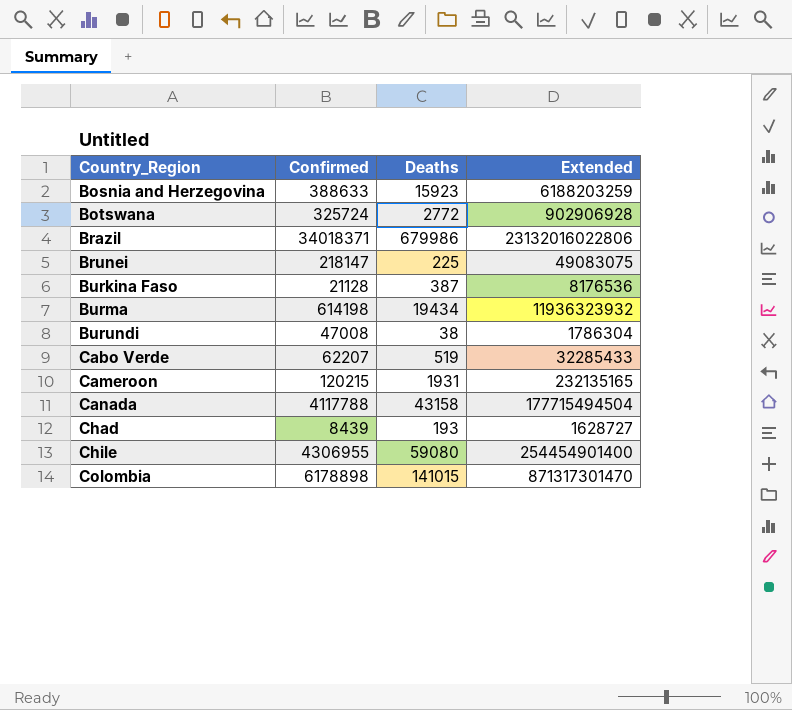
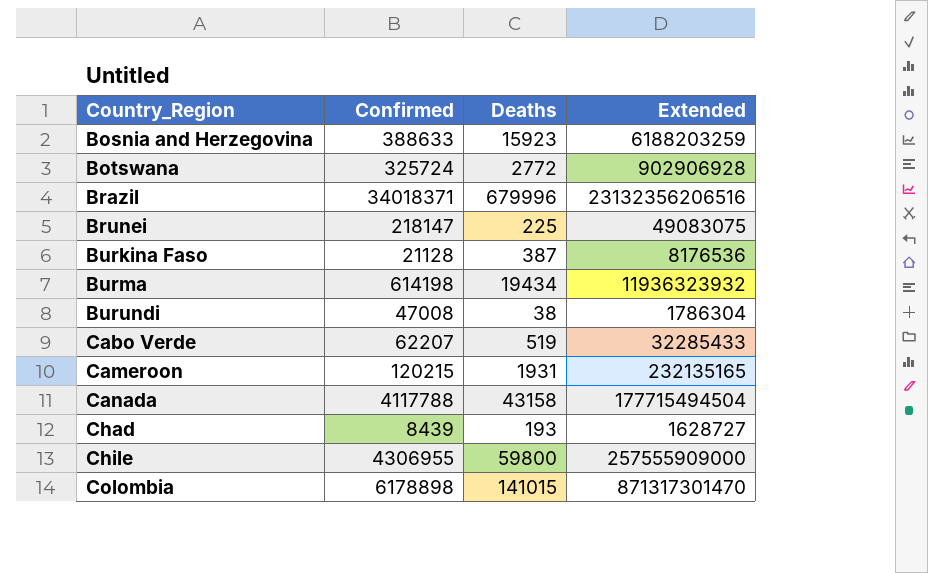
Brazil | Deaths: 679986 -> 679996
Brazil | Extended: 23132016022806 -> 23132356206516
Chile | Deaths: 59080 -> 59800
Chile | Extended: 254454901400 -> 257555909000

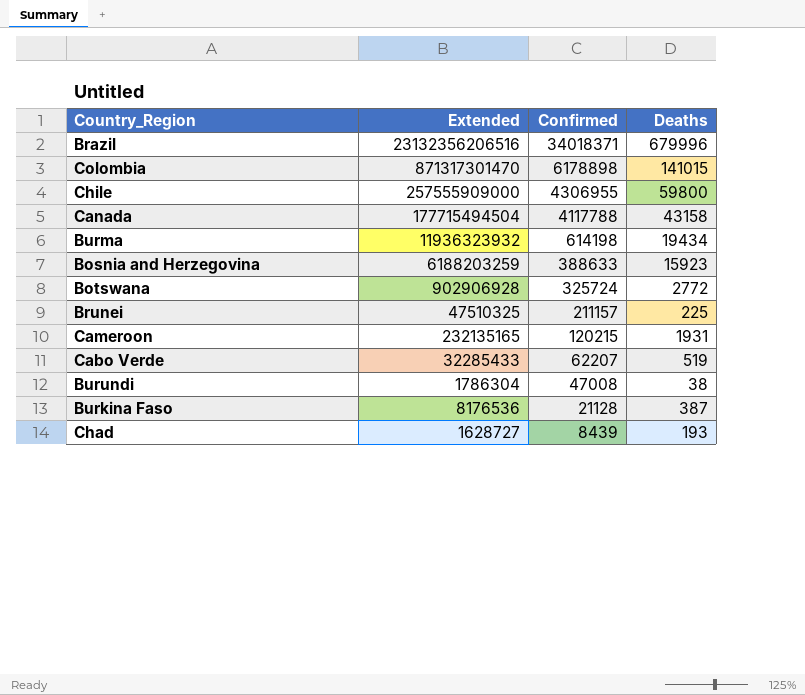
row order: Country_Region ascending -> Confirmed descending
column Extended | position: 4 -> 2
Brunei | Extended: 49083075 -> 47510325
Brunei | Confirmed: 218147 -> 211157

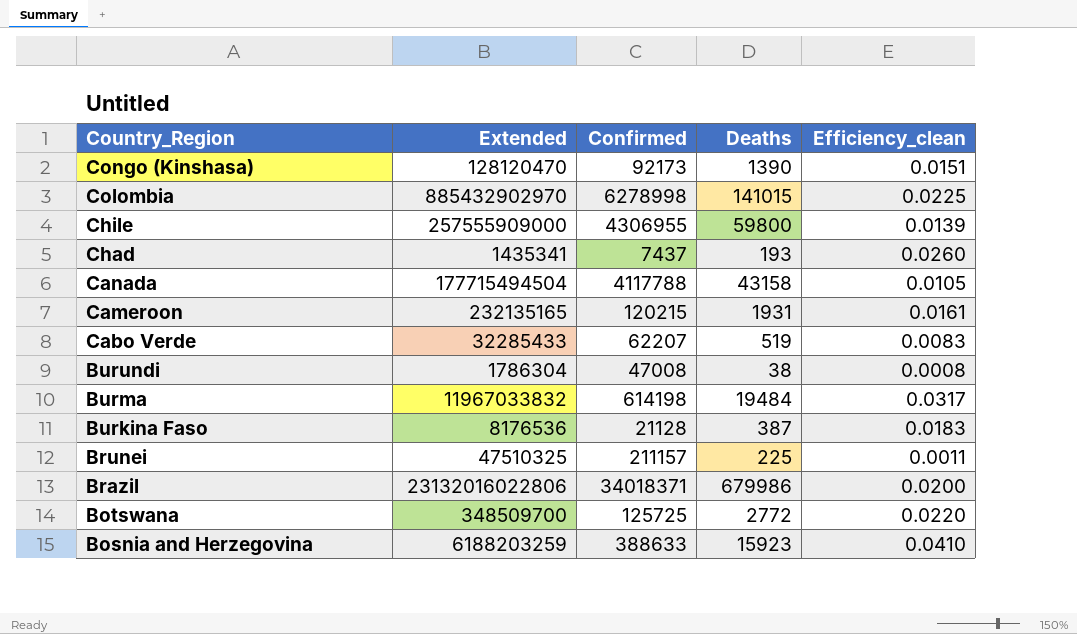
row order: Confirmed descending -> Country_Region descending
column Efficiency_clean | formula: none -> [Deaths] / [Confirmed]
row Congo (Kinshasa): none -> 128120470 | 92173 | 1390 | 0.0151
Colombia | Extended: 871317301470 -> 885432902970
Colombia | Confirmed: 6178898 -> 6278998
Chad | Extended: 1628727 -> 1435341
Chad | Confirmed: 8439 -> 7437
Burma | Extended: 11936323932 -> 11967033832
Burma | Deaths: 19434 -> 19484
Brazil | Extended: 23132356206516 -> 23132016022806
Brazil | Deaths: 679996 -> 679986
Botswana | Extended: 902906928 -> 348509700
Botswana | Confirmed: 325724 -> 125725

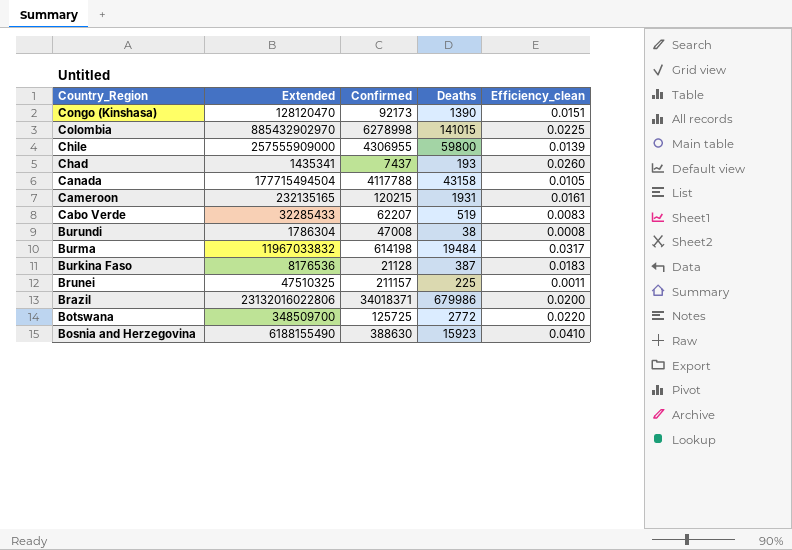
Bosnia and Herzegovina | Extended: 6188203259 -> 6188155490
Bosnia and Herzegovina | Confirmed: 388633 -> 388630

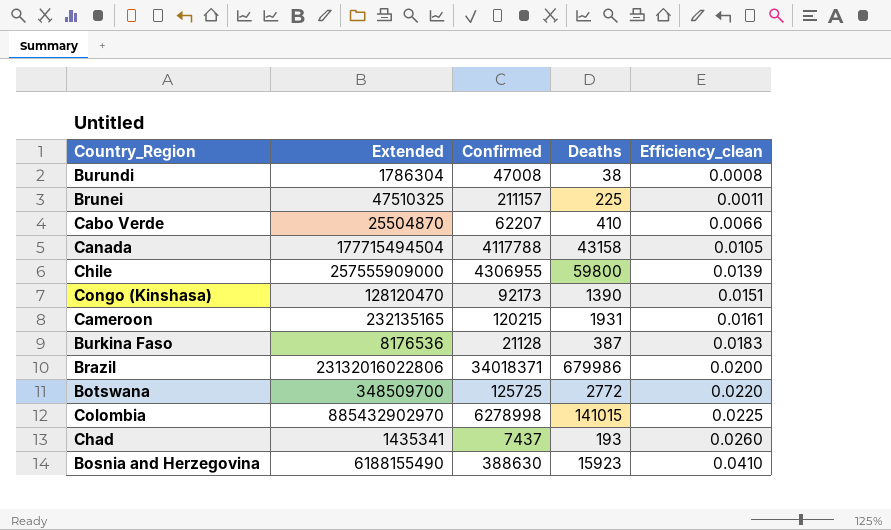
row order: Country_Region descending -> Efficiency_clean ascending
row Burma: 11967033832 | 614198 | 19484 | 0.0317 -> none
Cabo Verde | Extended: 32285433 -> 25504870
Cabo Verde | Deaths: 519 -> 410
Cabo Verde | Efficiency_clean: 0.0083 -> 0.0066

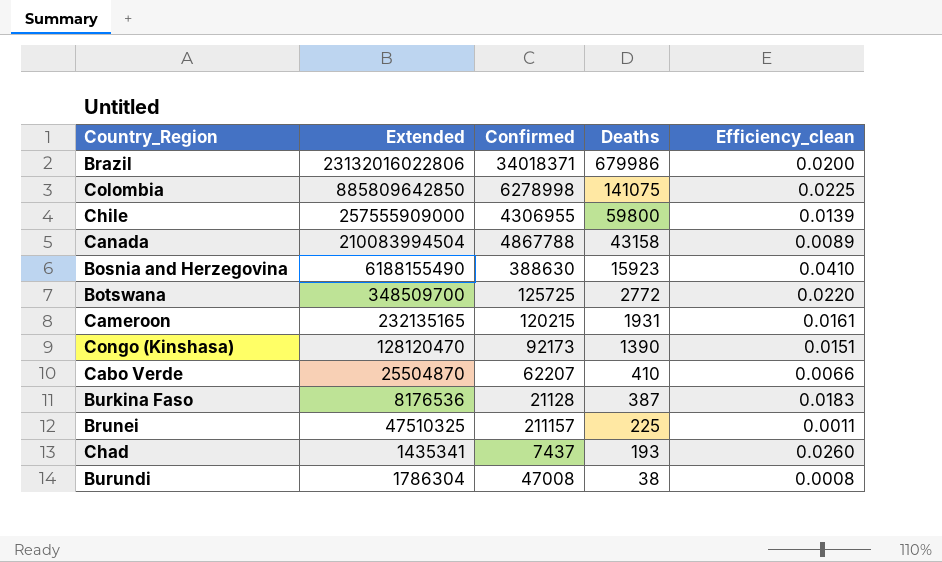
row order: Efficiency_clean ascending -> Deaths descending
Colombia | Extended: 885432902970 -> 885809642850
Colombia | Deaths: 141015 -> 141075
Canada | Extended: 177715494504 -> 210083994504
Canada | Confirmed: 4117788 -> 4867788
Canada | Efficiency_clean: 0.0105 -> 0.0089

